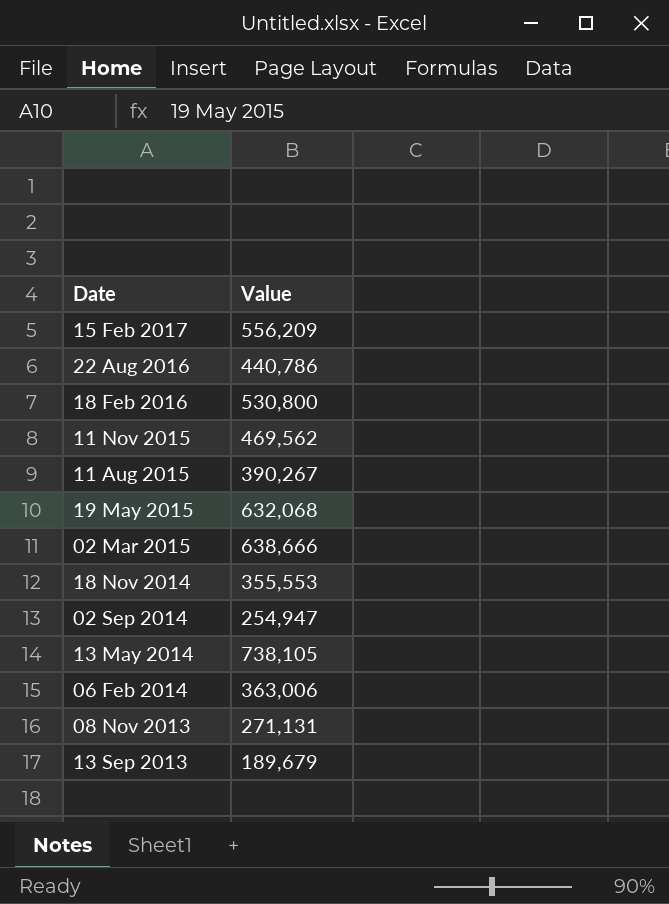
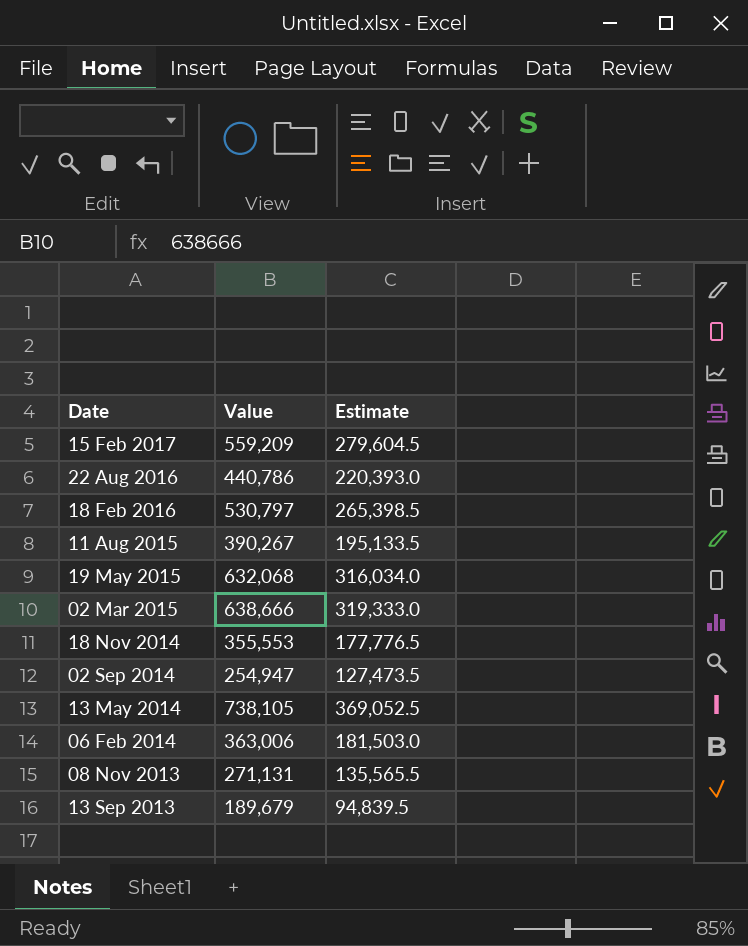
column Estimate | formula: none -> [Value] * 0.5
row 11 Nov 2015: 469,562 -> none
15 Feb 2017 | Value: 556,209 -> 559,209
18 Feb 2016 | Value: 530,800 -> 530,797

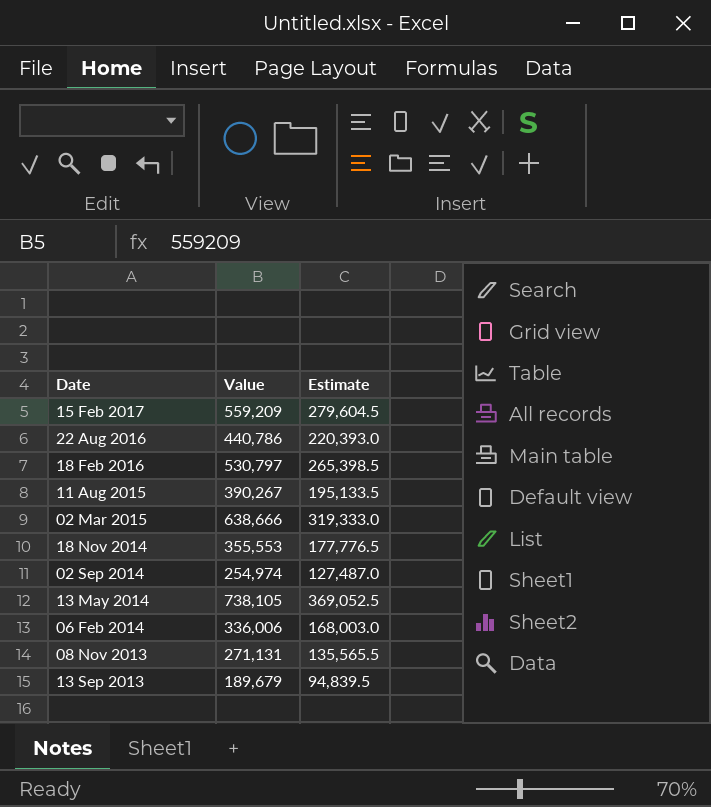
row 19 May 2015: 632,068 | 316,034.0 -> none
02 Sep 2014 | Value: 254,947 -> 254,974
02 Sep 2014 | Estimate: 127,473.5 -> 127,487.0
06 Feb 2014 | Value: 363,006 -> 336,006
06 Feb 2014 | Estimate: 181,503.0 -> 168,003.0

